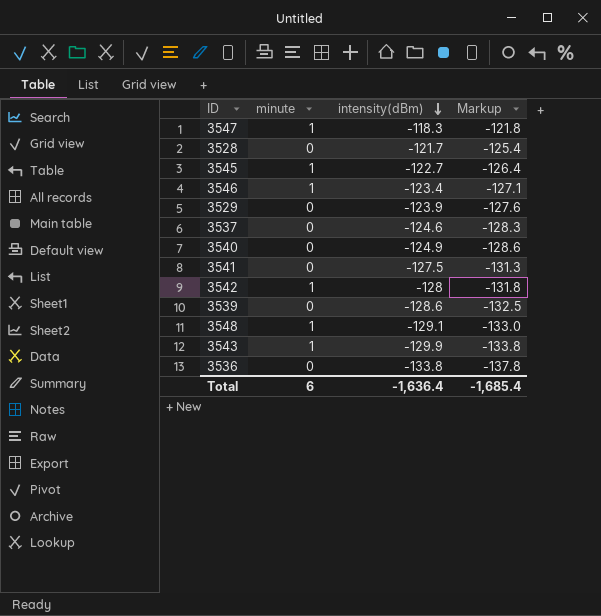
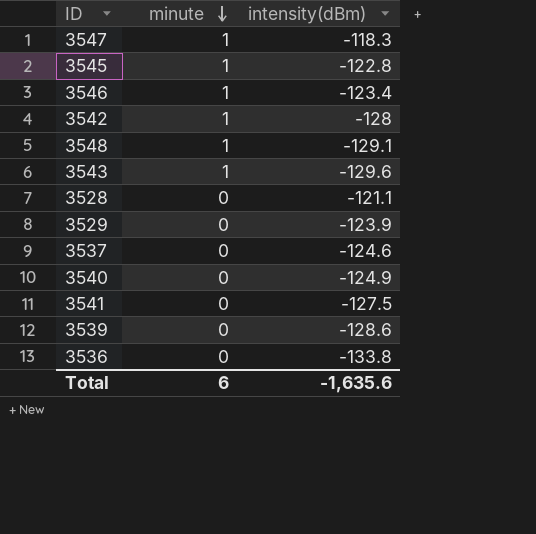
row order: intensity(dBm) descending -> minute descending
column Markup | formula: [intensity(dBm)] * 1.03 -> none
3545 | intensity(dBm): -122.7 -> -122.8
3543 | intensity(dBm): -129.9 -> -129.6
3528 | intensity(dBm): -121.7 -> -121.1
Total | intensity(dBm): -1,636.4 -> -1,635.6

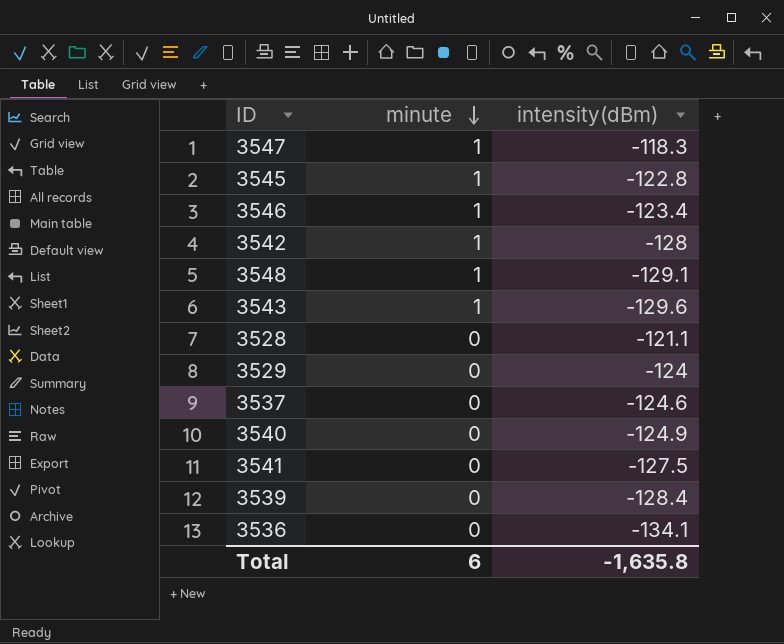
3529 | intensity(dBm): -123.9 -> -124
3539 | intensity(dBm): -128.6 -> -128.4
3536 | intensity(dBm): -133.8 -> -134.1
Total | intensity(dBm): -1,635.6 -> -1,635.8

